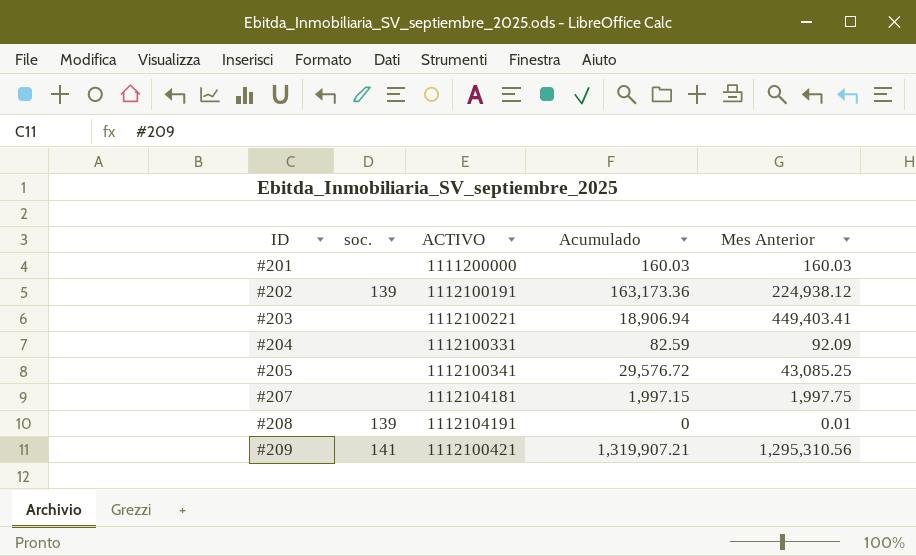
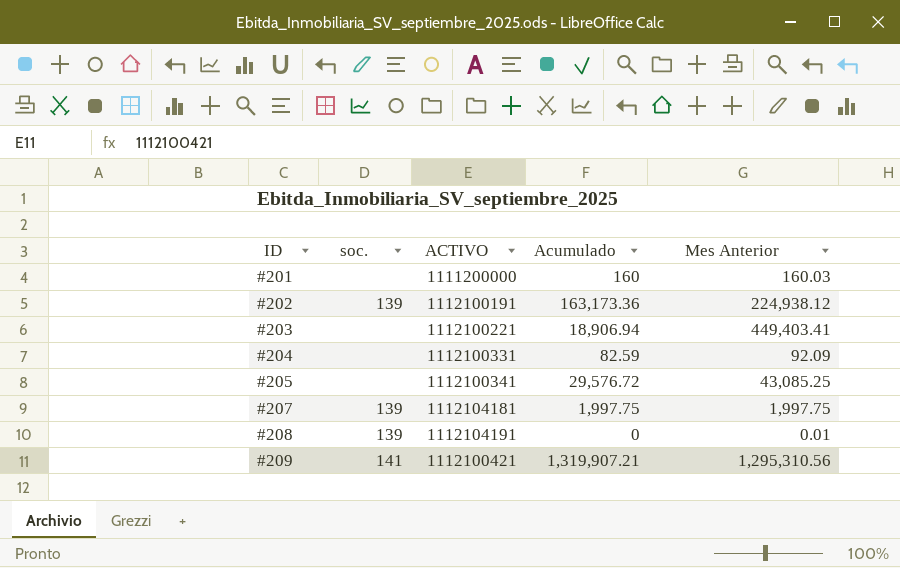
#201 | Acumulado: 160.03 -> 160
#207 | soc.: none -> 139
#207 | Acumulado: 1,997.15 -> 1,997.75

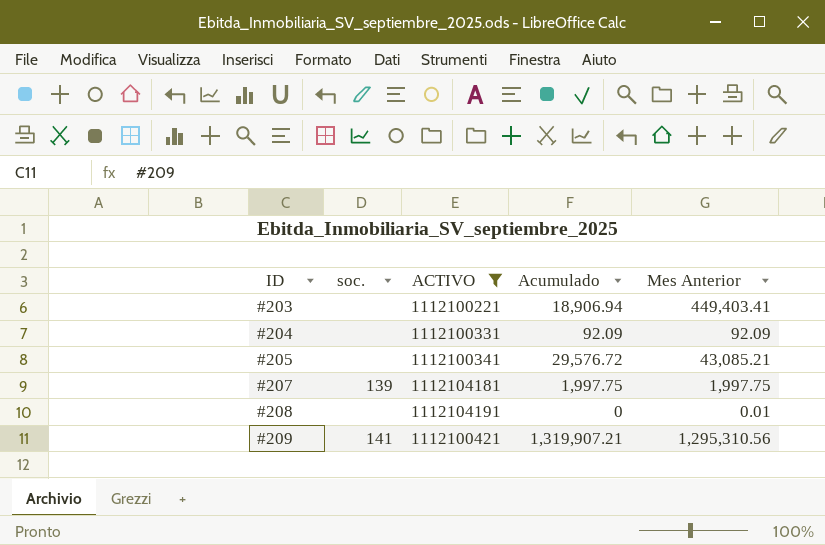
filter: none -> ACTIVO >= 1112100221
#204 | Acumulado: 82.59 -> 92.09
#205 | Mes Anterior: 43,085.25 -> 43,085.21
#208 | soc.: 139 -> none

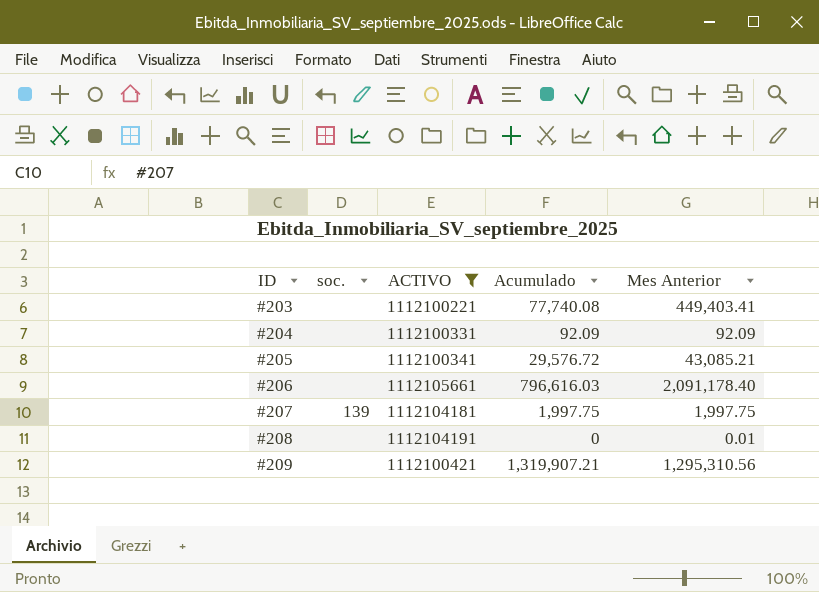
#203 | Acumulado: 18,906.94 -> 77,740.08
row #206: none -> none | 1112105661 | 796,616.03 | 2,091,178.40
#209 | soc.: 141 -> none

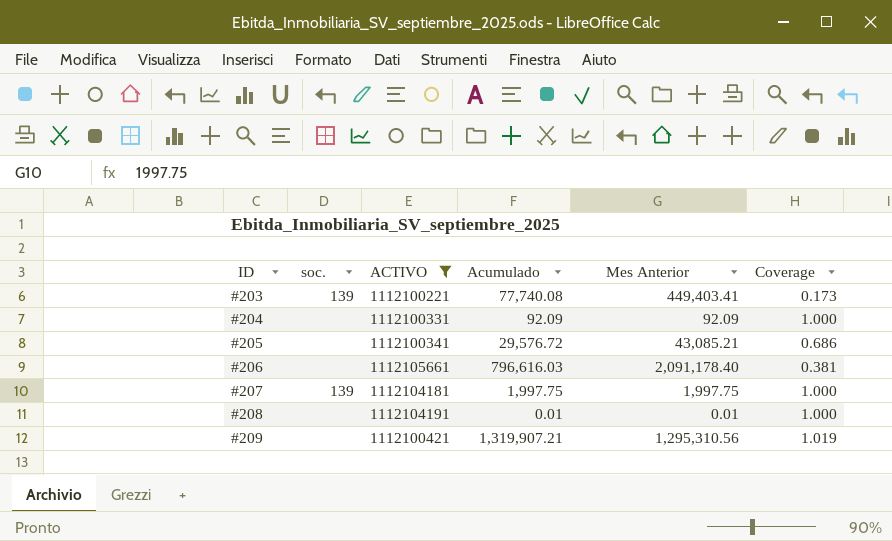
column Coverage | formula: none -> [Acumulado] / [Mes Anterior]
#203 | soc.: none -> 139
#208 | Acumulado: 0 -> 0.01

